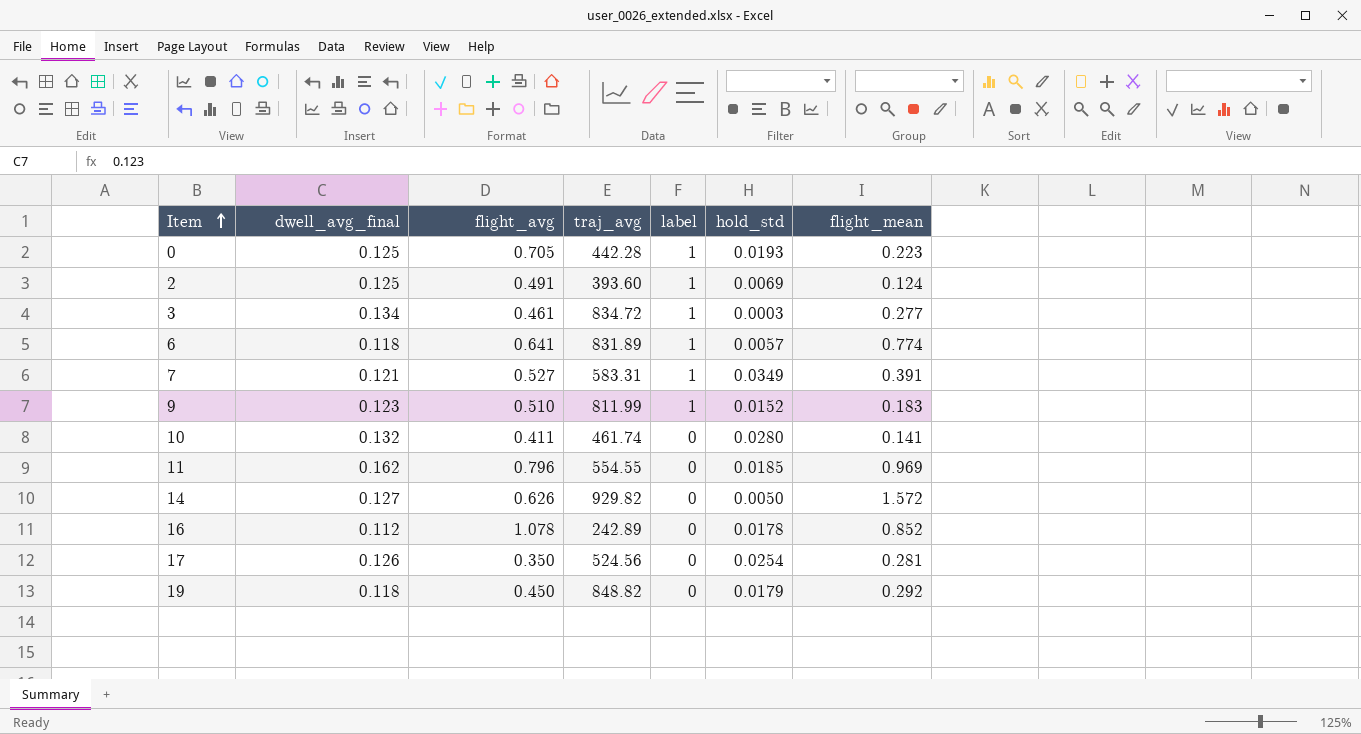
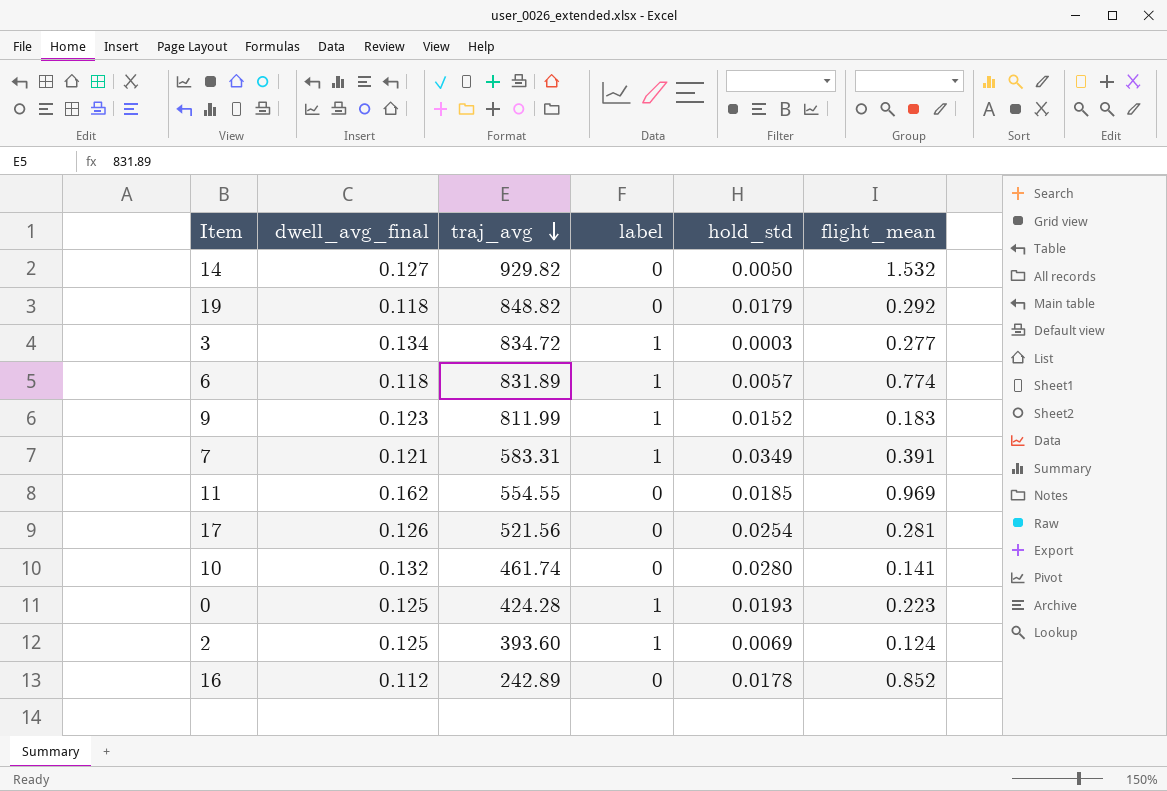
row order: Item ascending -> traj_avg descending
column flight_avg | position: 3 -> none
14 | flight_mean: 1.572 -> 1.532
17 | traj_avg: 524.56 -> 521.56
0 | traj_avg: 442.28 -> 424.28

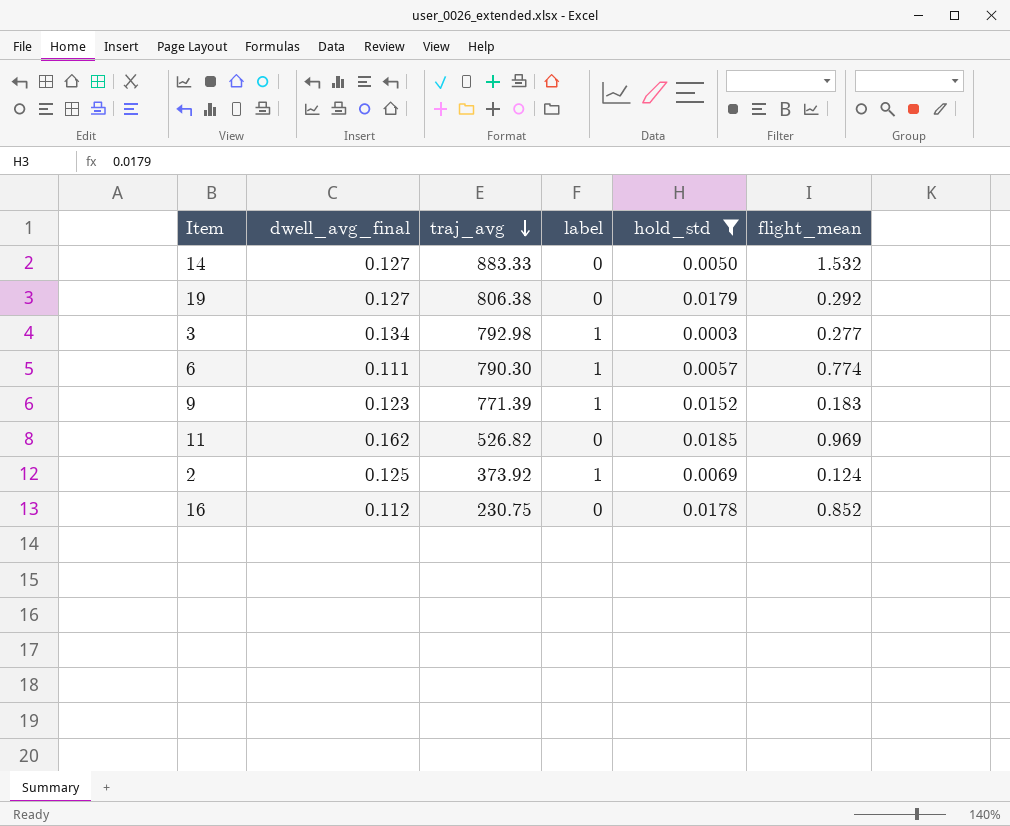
filter: none -> hold_std <= 0.0185
14 | traj_avg: 929.82 -> 883.33
19 | dwell_avg_final: 0.118 -> 0.127
19 | traj_avg: 848.82 -> 806.38
3 | traj_avg: 834.72 -> 792.98
6 | dwell_avg_final: 0.118 -> 0.111
6 | traj_avg: 831.89 -> 790.30
9 | traj_avg: 811.99 -> 771.39
11 | traj_avg: 554.55 -> 526.82
2 | traj_avg: 393.60 -> 373.92
16 | traj_avg: 242.89 -> 230.75

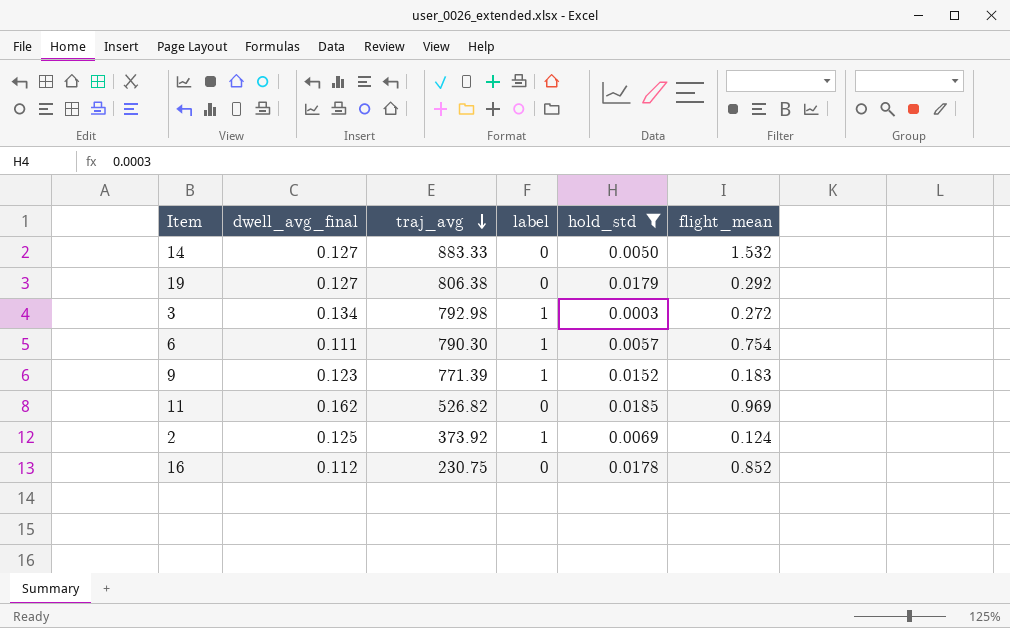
3 | flight_mean: 0.277 -> 0.272
6 | flight_mean: 0.774 -> 0.754

